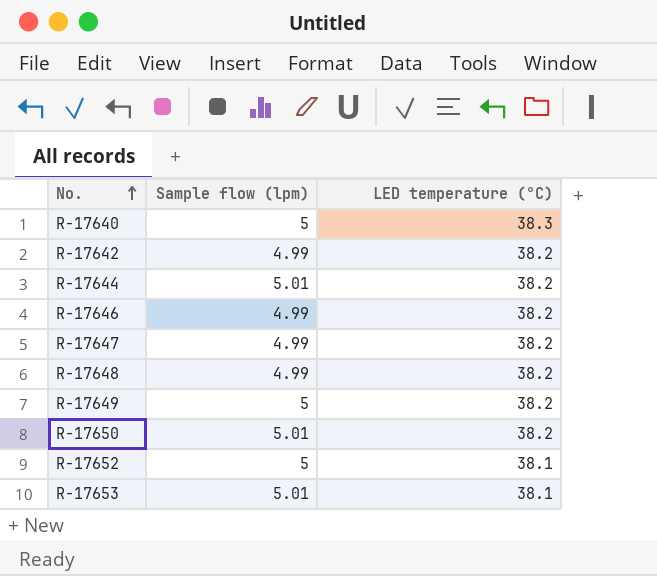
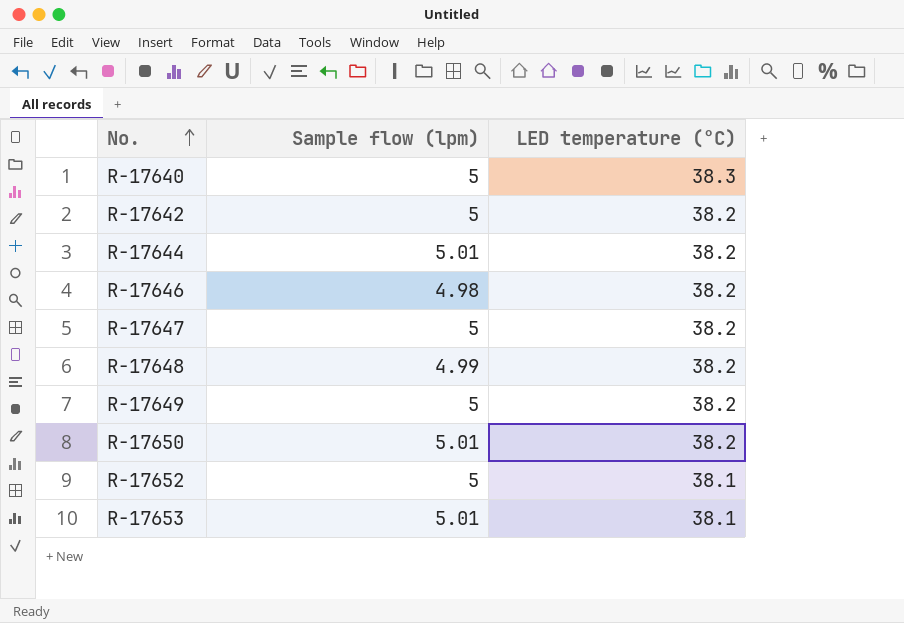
R-17642 | Sample flow (lpm): 4.99 -> 5
R-17646 | Sample flow (lpm): 4.99 -> 4.98
R-17647 | Sample flow (lpm): 4.99 -> 5

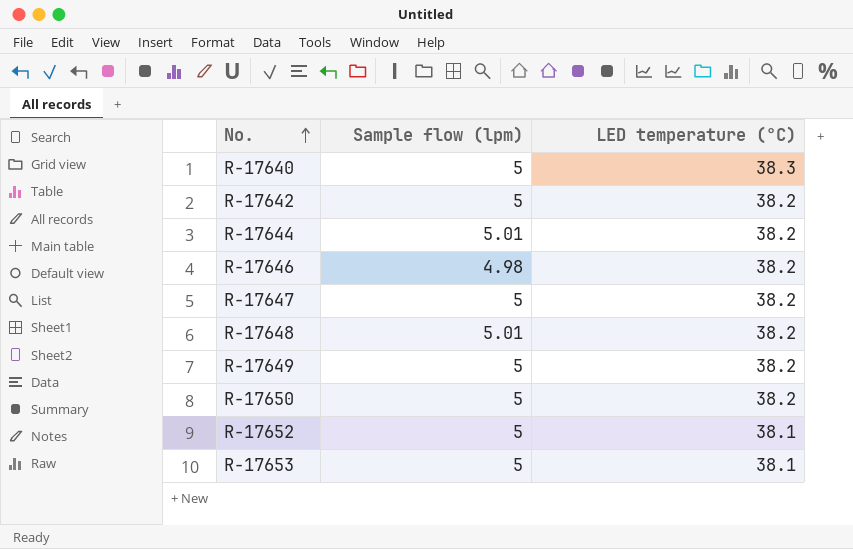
R-17648 | Sample flow (lpm): 4.99 -> 5.01
R-17650 | Sample flow (lpm): 5.01 -> 5
R-17653 | Sample flow (lpm): 5.01 -> 5

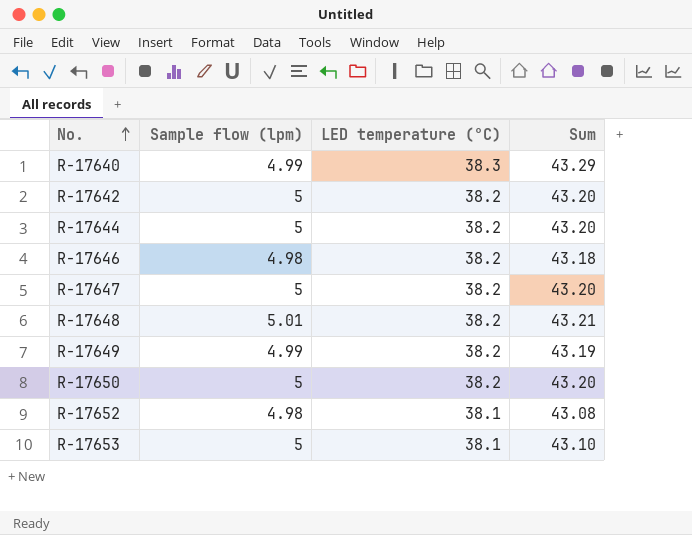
column Sum | formula: none -> [Sample flow (lpm)] + [LED temperature (°C)]
R-17640 | Sample flow (lpm): 5 -> 4.99
R-17644 | Sample flow (lpm): 5.01 -> 5
R-17649 | Sample flow (lpm): 5 -> 4.99
R-17652 | Sample flow (lpm): 5 -> 4.98

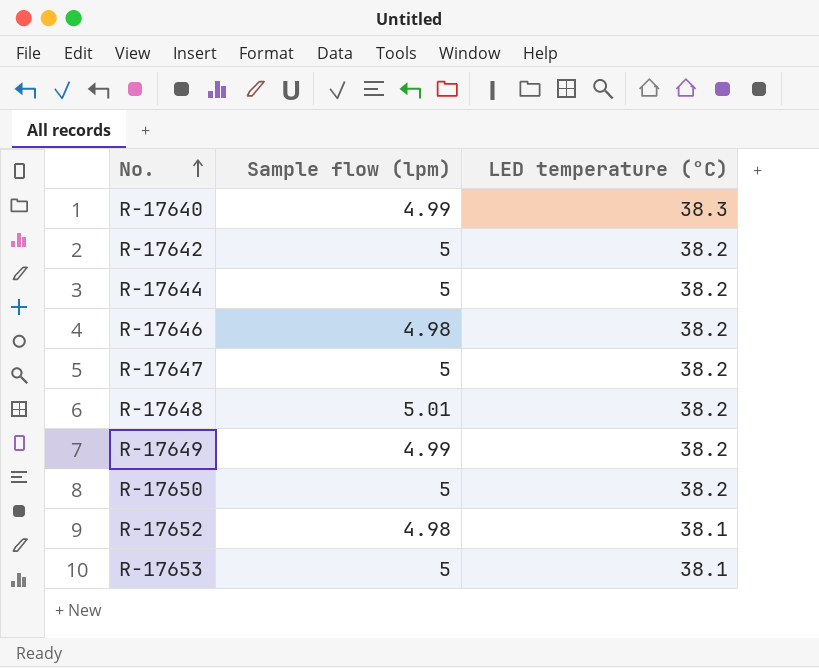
column Sum | formula: [Sample flow (lpm)] + [LED temperature (°C)] -> none

